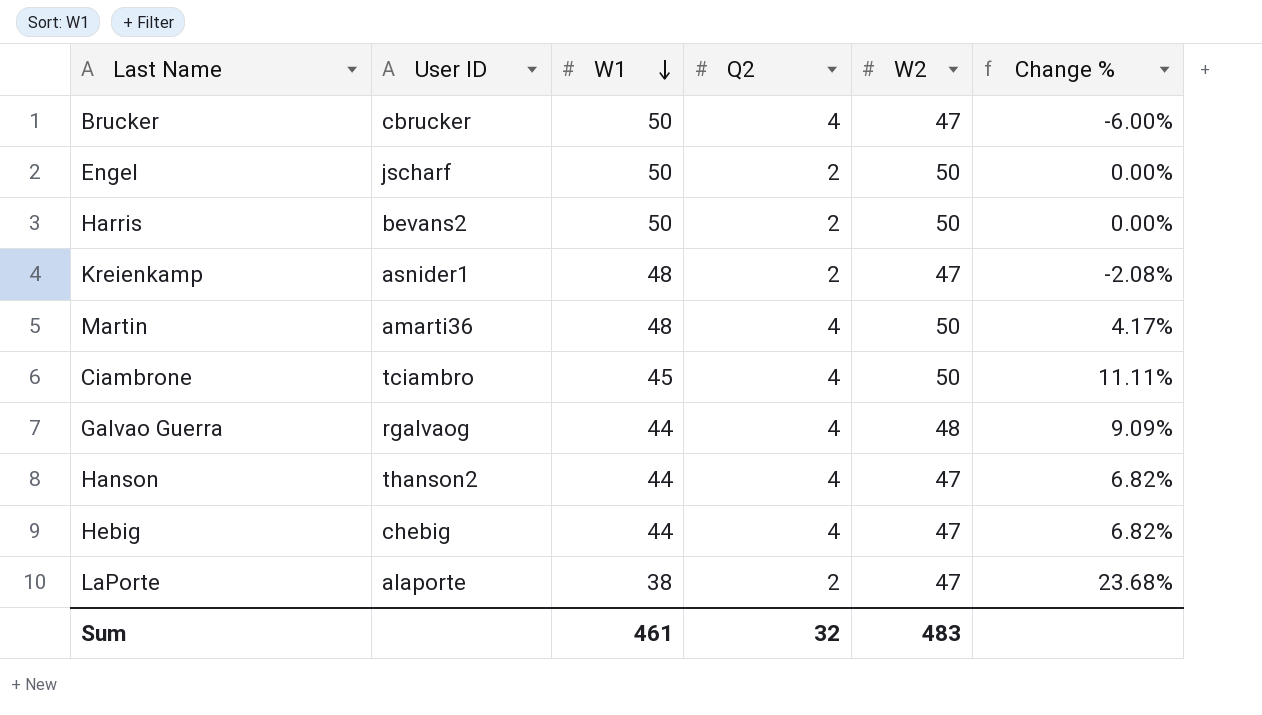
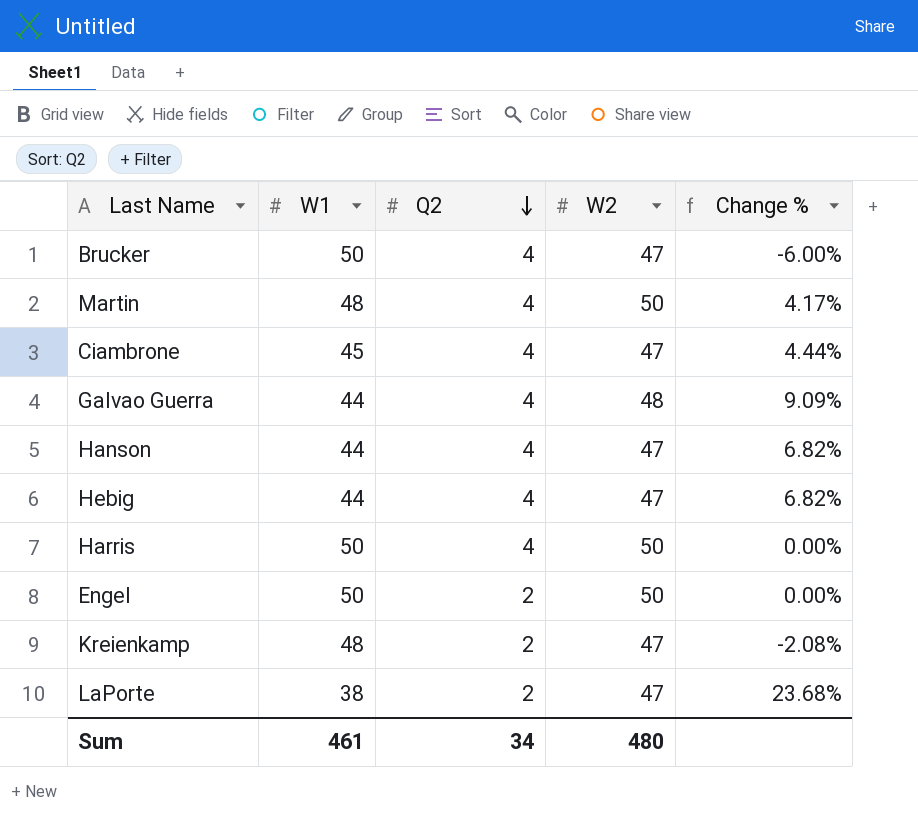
row order: W1 descending -> Q2 descending
column User ID | position: 2 -> none
Ciambrone | W2: 50 -> 47
Ciambrone | Change %: 11.11% -> 4.44%
Harris | Q2: 2 -> 4
Sum | Q2: 32 -> 34
Sum | W2: 483 -> 480

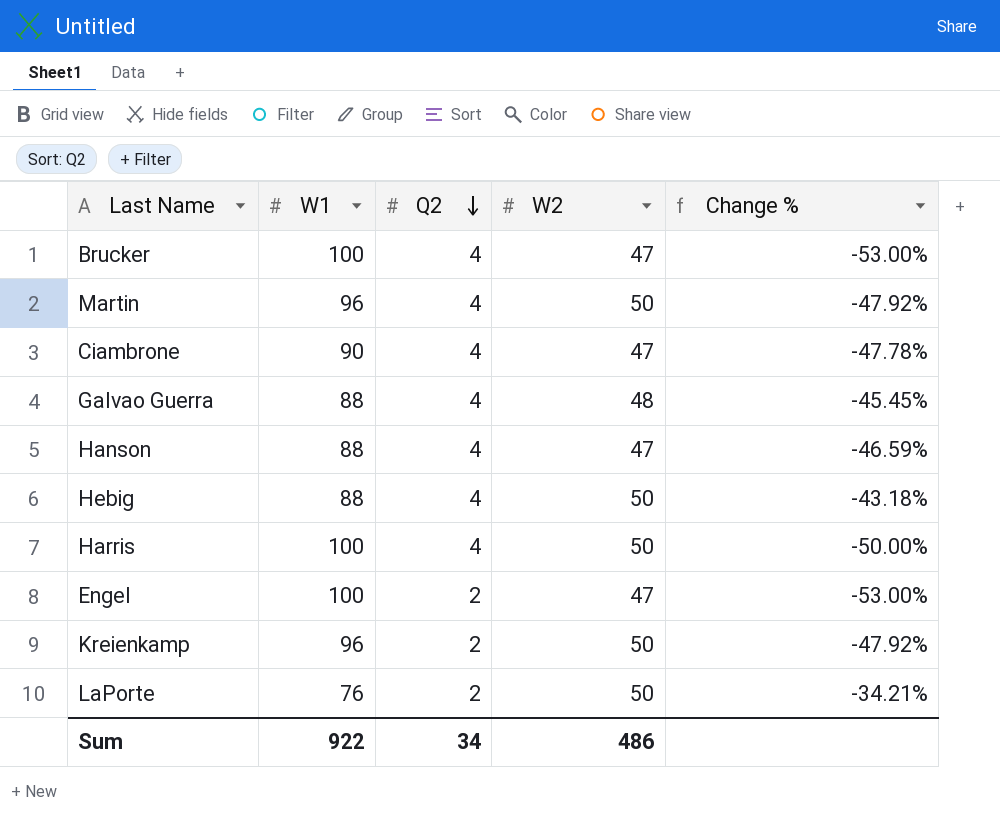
Brucker | W1: 50 -> 100
Brucker | Change %: -6.00% -> -53.00%
Martin | W1: 48 -> 96
Martin | Change %: 4.17% -> -47.92%
Ciambrone | W1: 45 -> 90
Ciambrone | Change %: 4.44% -> -47.78%
Galvao Guerra | W1: 44 -> 88
Galvao Guerra | Change %: 9.09% -> -45.45%
Hanson | W1: 44 -> 88
Hanson | Change %: 6.82% -> -46.59%
Hebig | W1: 44 -> 88
Hebig | W2: 47 -> 50
Hebig | Change %: 6.82% -> -43.18%
Harris | W1: 50 -> 100
Harris | Change %: 0.00% -> -50.00%
Engel | W1: 50 -> 100
Engel | W2: 50 -> 47
Engel | Change %: 0.00% -> -53.00%
Kreienkamp | W1: 48 -> 96
Kreienkamp | W2: 47 -> 50
Kreienkamp | Change %: -2.08% -> -47.92%
LaPorte | W1: 38 -> 76
LaPorte | W2: 47 -> 50
LaPorte | Change %: 23.68% -> -34.21%
Sum | W1: 461 -> 922
Sum | W2: 480 -> 486

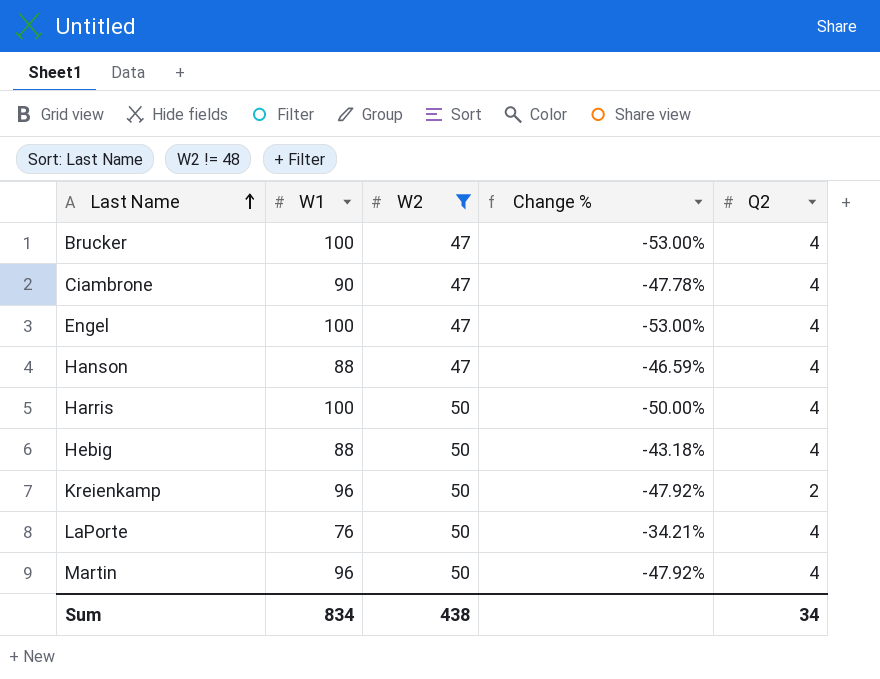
filter: none -> W2 != 48
row order: Q2 descending -> Last Name ascending
column Q2 | position: 3 -> 5
Engel | Q2: 2 -> 4
LaPorte | Q2: 2 -> 4
Sum | W1: 922 -> 834
Sum | W2: 486 -> 438

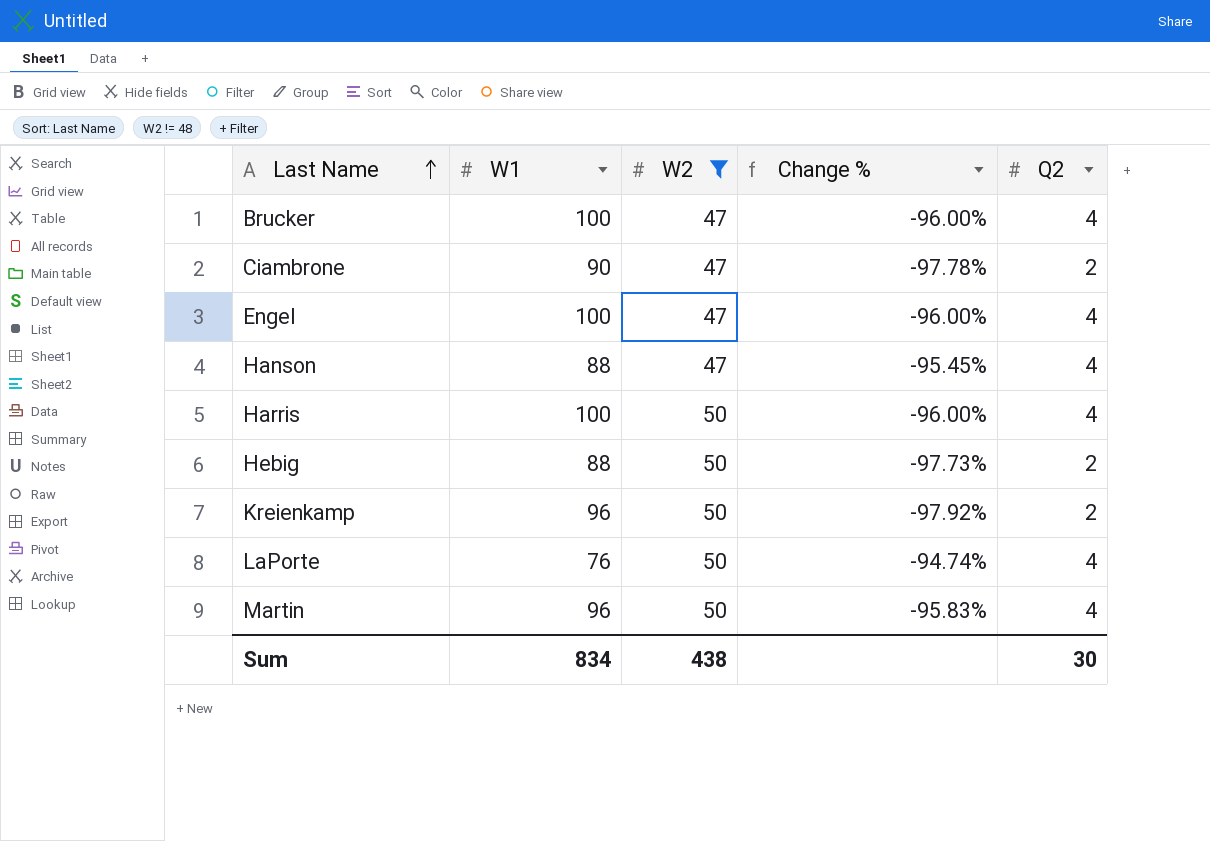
column Change % | formula: ([W2] - [W1]) / [W1] -> ([Q2] - [W1]) / [W1]
Ciambrone | Q2: 4 -> 2
Hebig | Q2: 4 -> 2
Sum | Q2: 34 -> 30

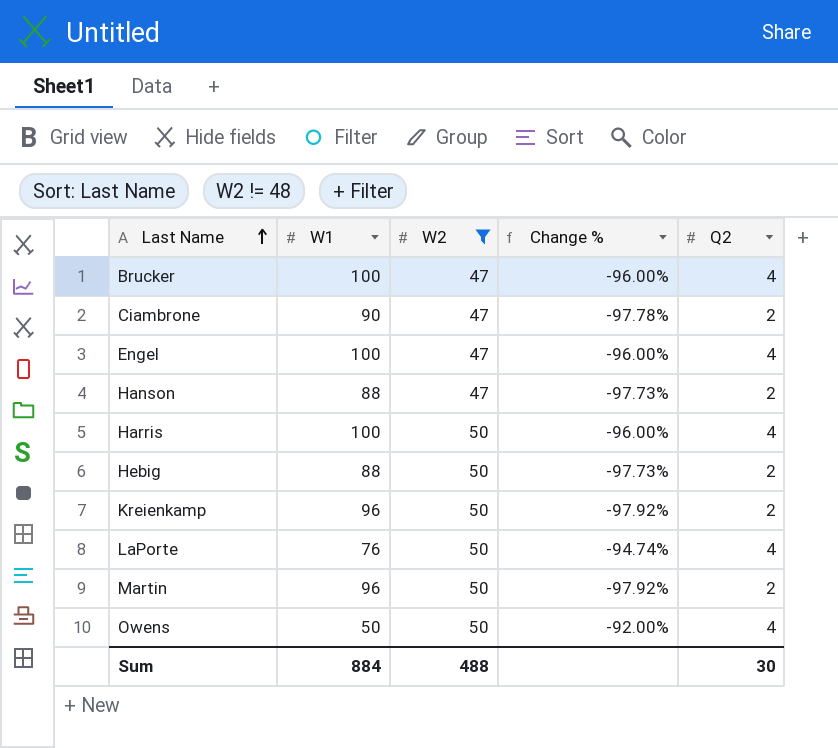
Hanson | Change %: -95.45% -> -97.73%
Hanson | Q2: 4 -> 2
Martin | Change %: -95.83% -> -97.92%
Martin | Q2: 4 -> 2
row Owens: none -> 50 | 50 | -92.00% | 4
Sum | W1: 834 -> 884
Sum | W2: 438 -> 488

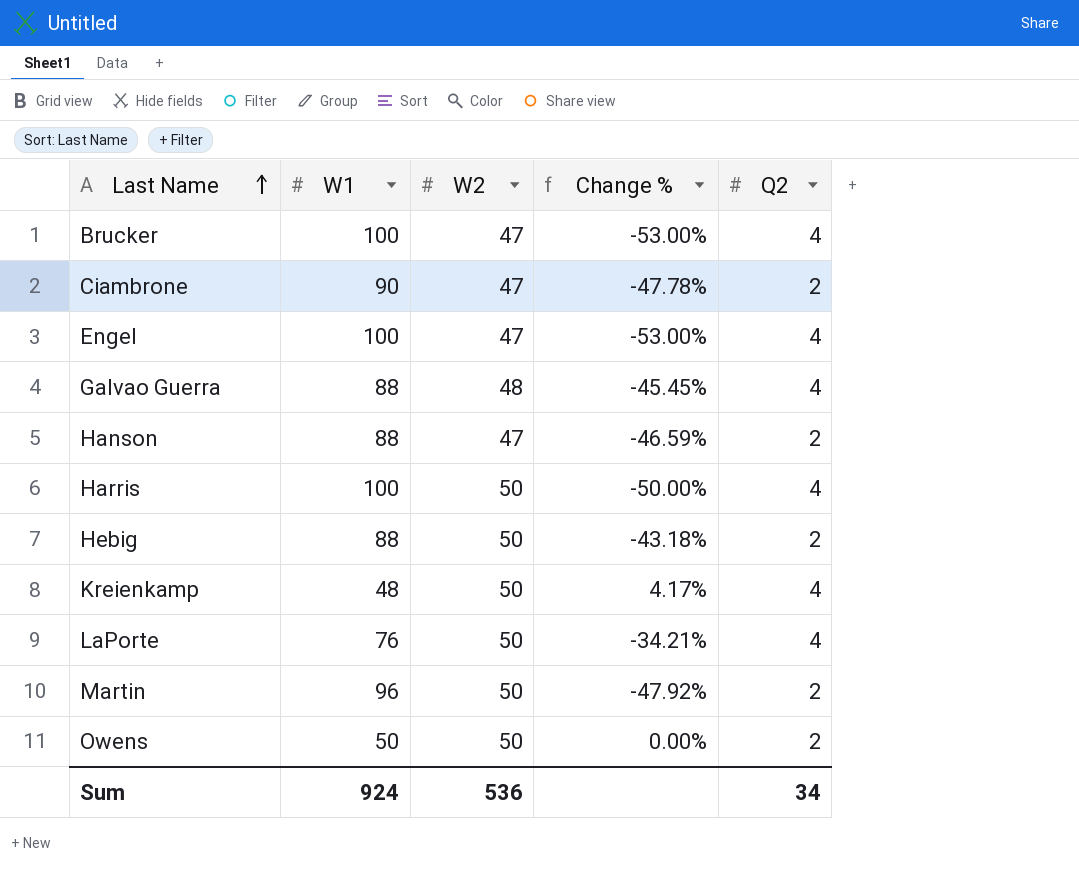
filter: W2 != 48 -> none
column Change % | formula: ([Q2] - [W1]) / [W1] -> ([W2] - [W1]) / [W1]
Kreienkamp | W1: 96 -> 48
Kreienkamp | Q2: 2 -> 4
Owens | Q2: 4 -> 2
Sum | W1: 884 -> 924
Sum | W2: 488 -> 536
Sum | Q2: 30 -> 34

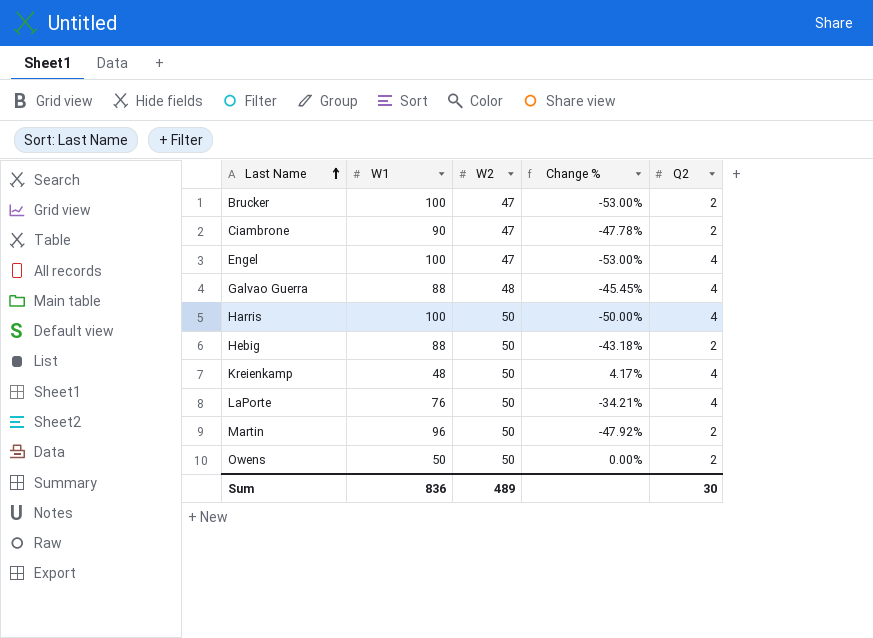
row Hanson: 88 | 47 | -46.59% | 2 -> none
Brucker | Q2: 4 -> 2
Sum | W1: 924 -> 836
Sum | W2: 536 -> 489
Sum | Q2: 34 -> 30

